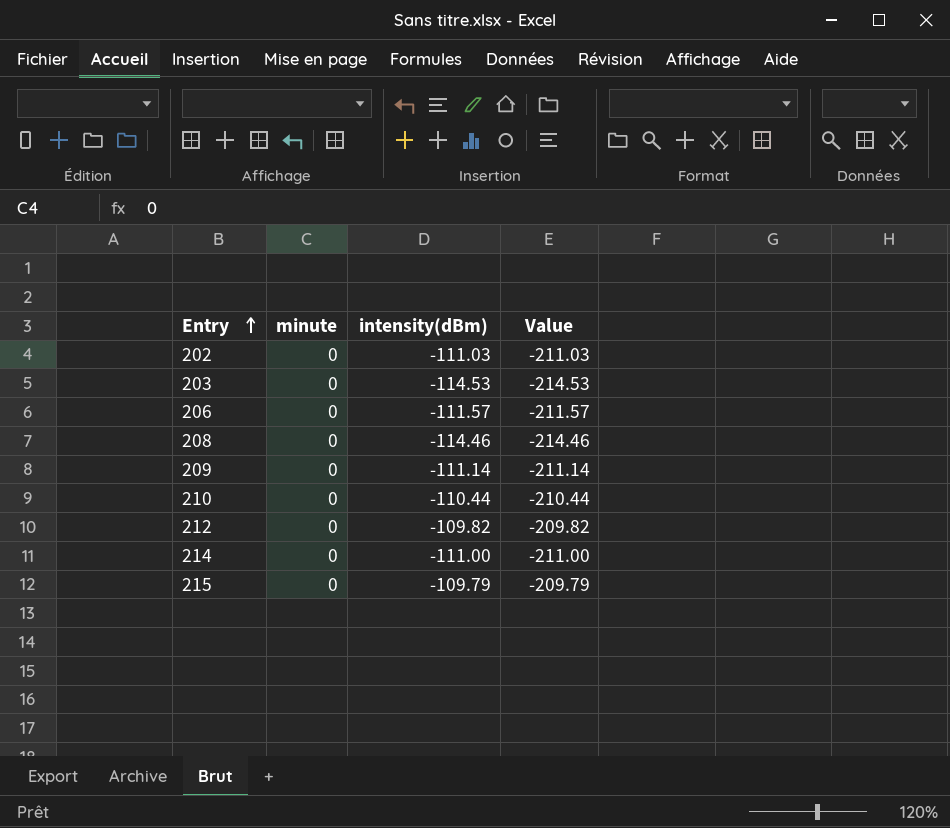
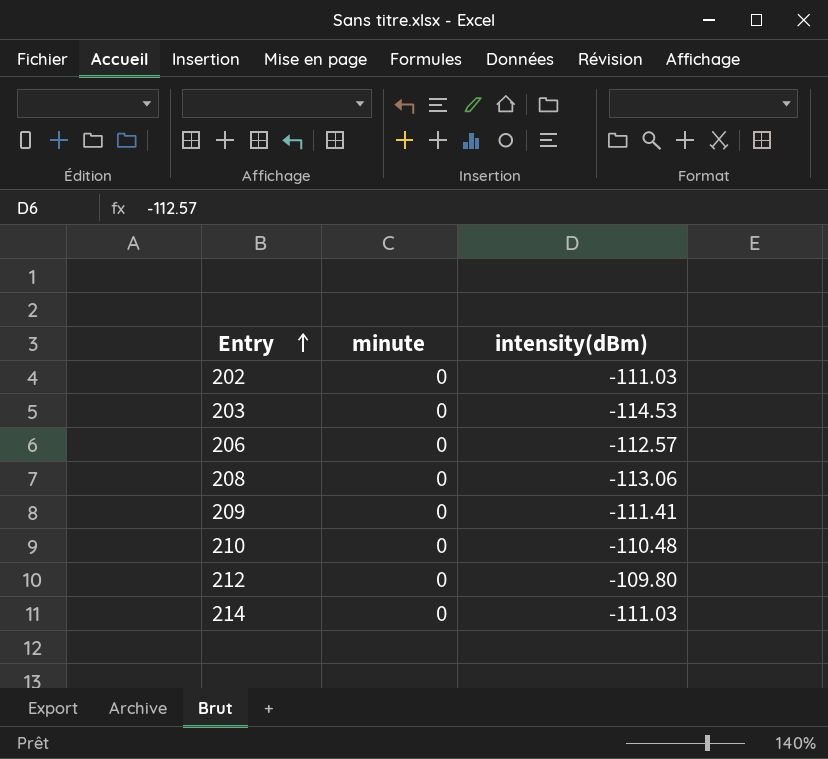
column Value | formula: [intensity(dBm)] - 100 -> none
row 215: 0 | -109.79 | -209.79 -> none
206 | intensity(dBm): -111.57 -> -112.57
208 | intensity(dBm): -114.46 -> -113.06
209 | intensity(dBm): -111.14 -> -111.41
210 | intensity(dBm): -110.44 -> -110.48
212 | intensity(dBm): -109.82 -> -109.80
214 | intensity(dBm): -111.00 -> -111.03

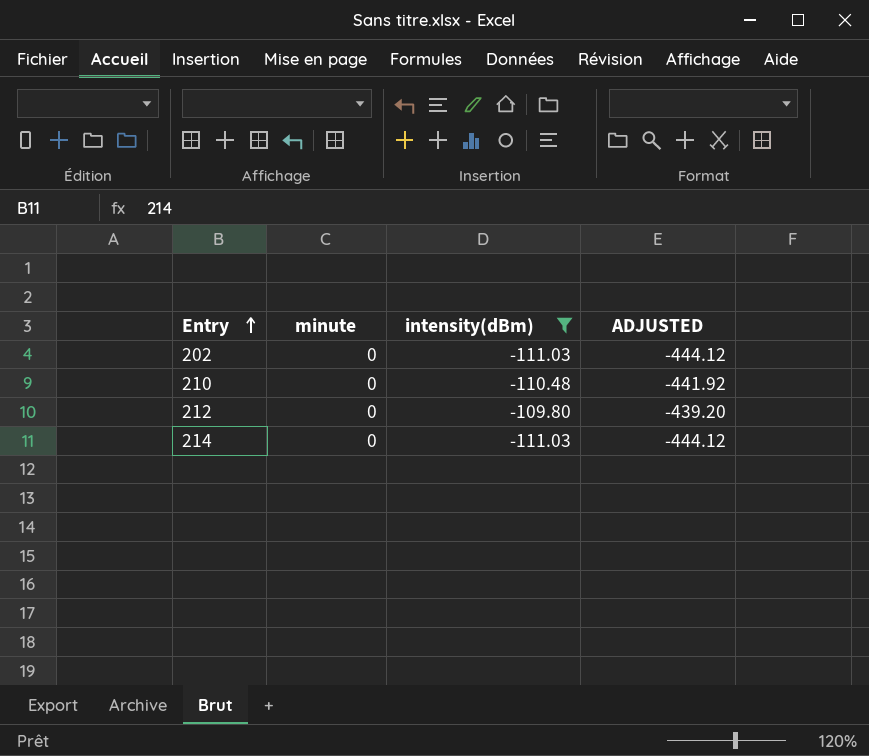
filter: none -> intensity(dBm) >= -111.03
column ADJUSTED | formula: none -> [intensity(dBm)] * 4

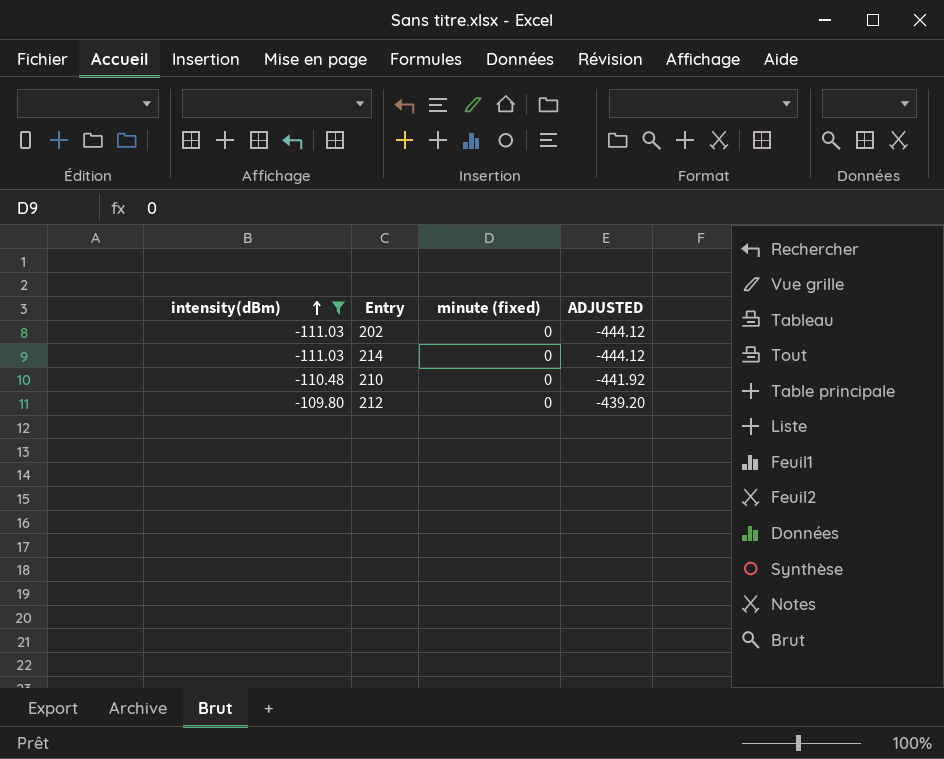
row order: Entry ascending -> intensity(dBm) ascending
column intensity(dBm) | position: 3 -> 1
column name: minute -> minute (fixed)

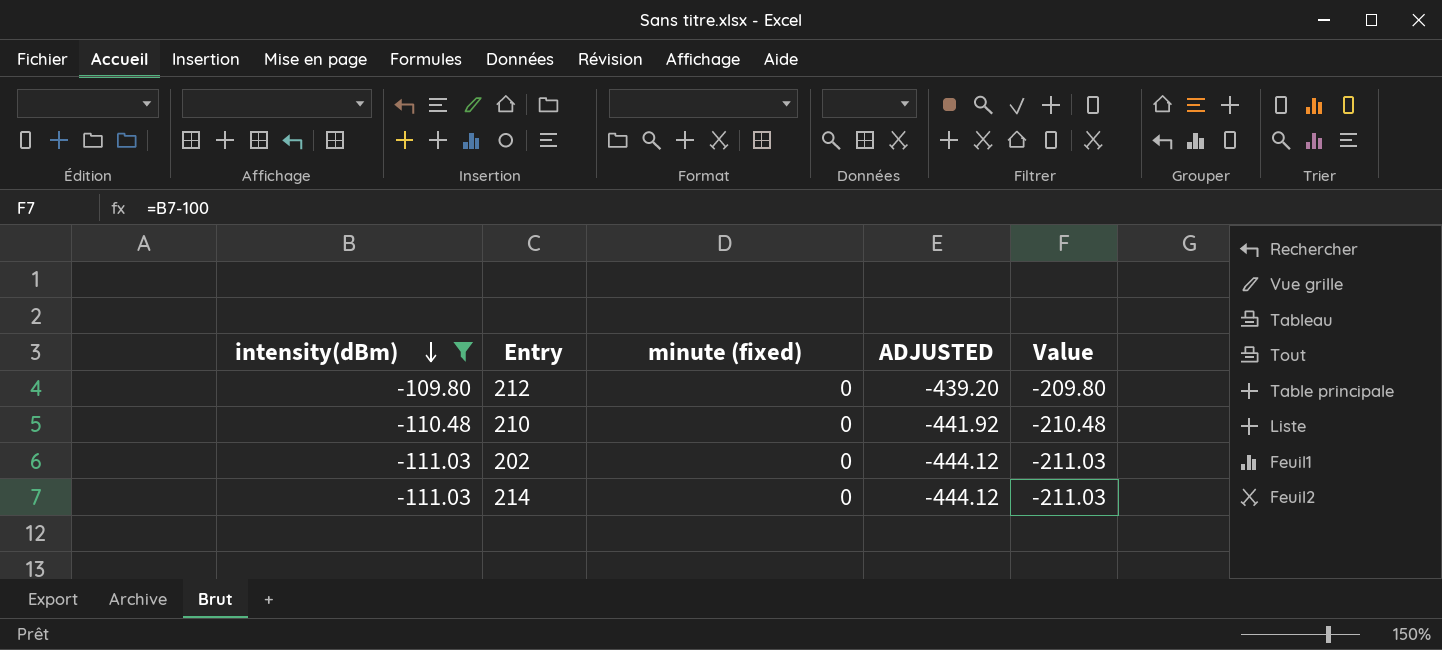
row order: intensity(dBm) ascending -> intensity(dBm) descending
column Value | formula: none -> [intensity(dBm)] - 100

